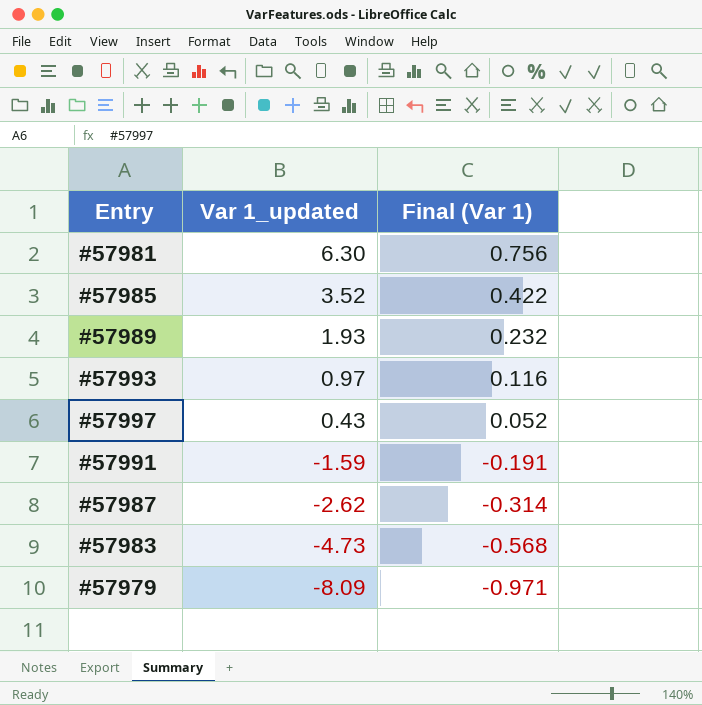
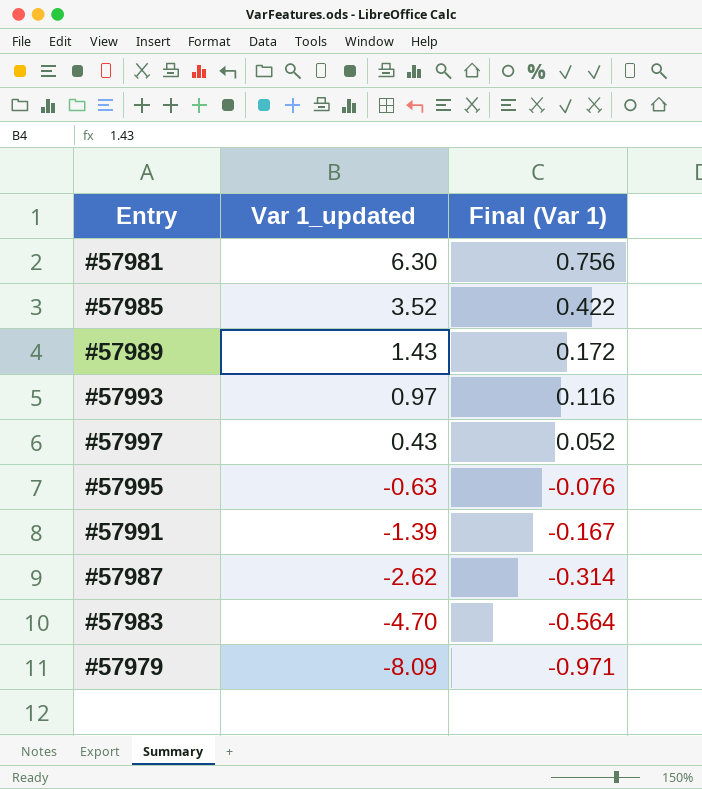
#57989 | Var 1_updated: 1.93 -> 1.43
#57989 | Final (Var 1): 0.232 -> 0.172
row #57995: none -> -0.63 | -0.076
#57991 | Var 1_updated: -1.59 -> -1.39
#57991 | Final (Var 1): -0.191 -> -0.167
#57983 | Var 1_updated: -4.73 -> -4.70
#57983 | Final (Var 1): -0.568 -> -0.564

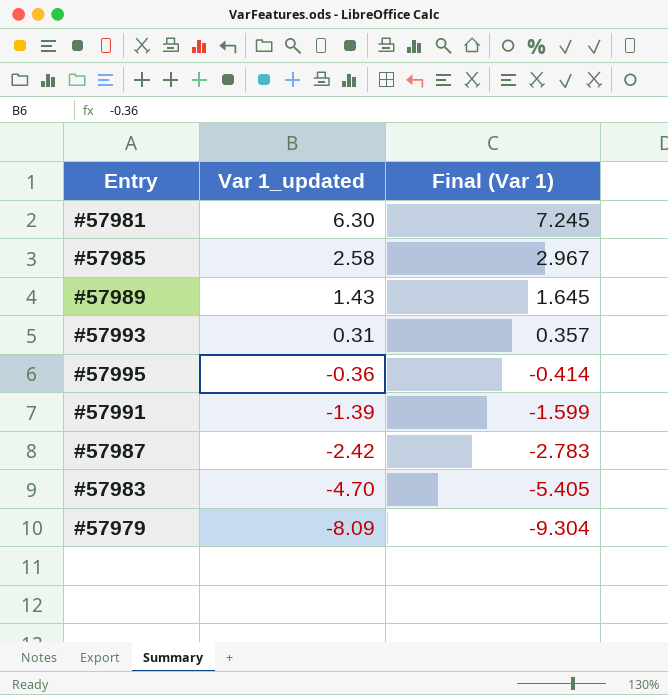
column Final (Var 1) | formula: [Var 1_updated] * 0.12 -> [Var 1_updated] * 1.15
row #57997: 0.43 | 0.052 -> none
#57985 | Var 1_updated: 3.52 -> 2.58
#57993 | Var 1_updated: 0.97 -> 0.31
#57995 | Var 1_updated: -0.63 -> -0.36
#57987 | Var 1_updated: -2.62 -> -2.42

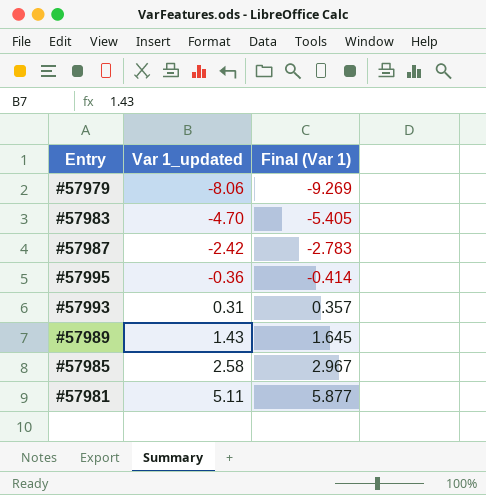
row order: Var 1_updated descending -> Var 1_updated ascending
row #57991: -1.39 | -1.599 -> none
#57979 | Var 1_updated: -8.09 -> -8.06
#57979 | Final (Var 1): -9.304 -> -9.269
#57981 | Var 1_updated: 6.30 -> 5.11
#57981 | Final (Var 1): 7.245 -> 5.877

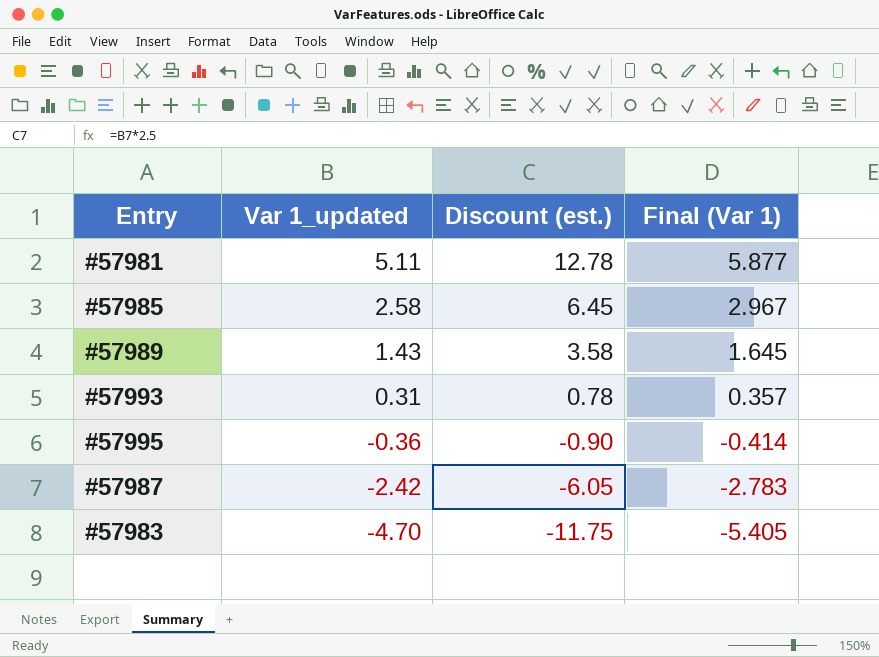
row order: Var 1_updated ascending -> Var 1_updated descending
column Discount (est.) | formula: none -> [Var 1_updated] * 2.5
row #57979: -8.06 | -9.269 -> none

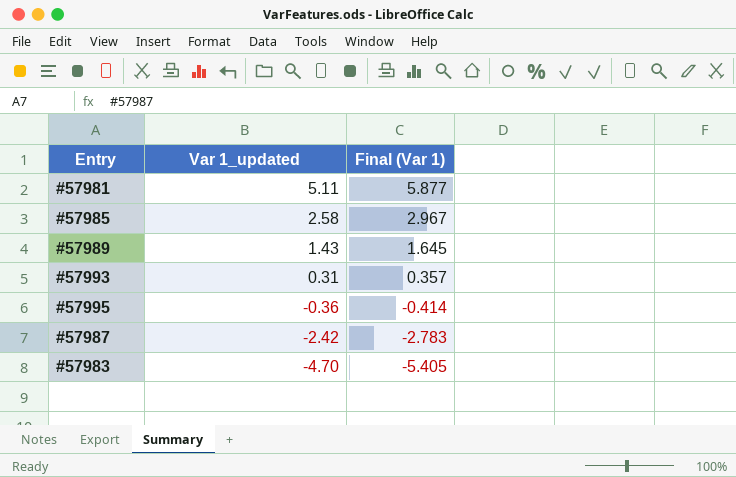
column Discount (est.) | formula: [Var 1_updated] * 2.5 -> none

